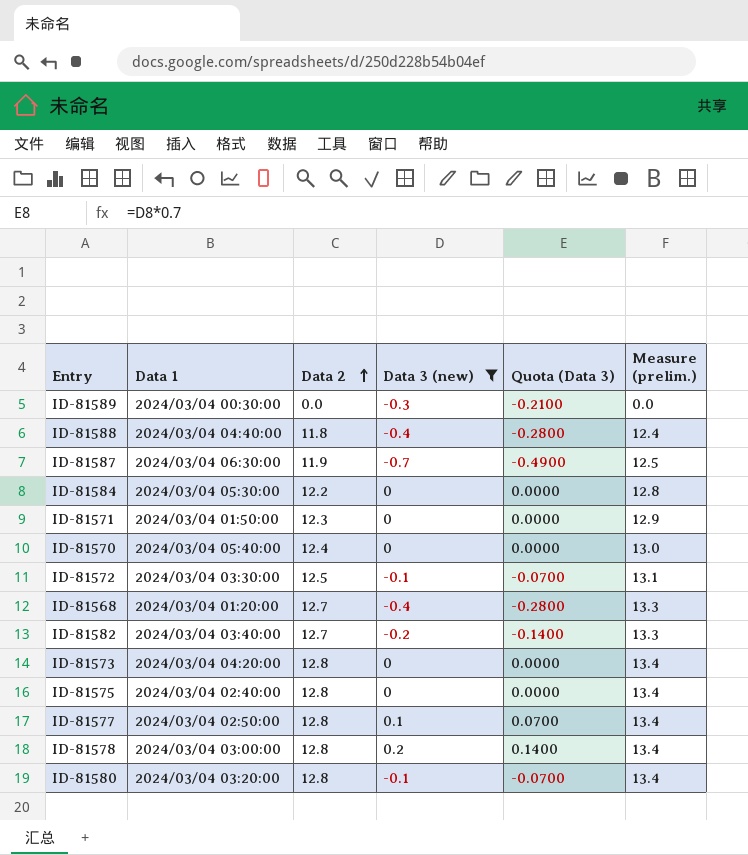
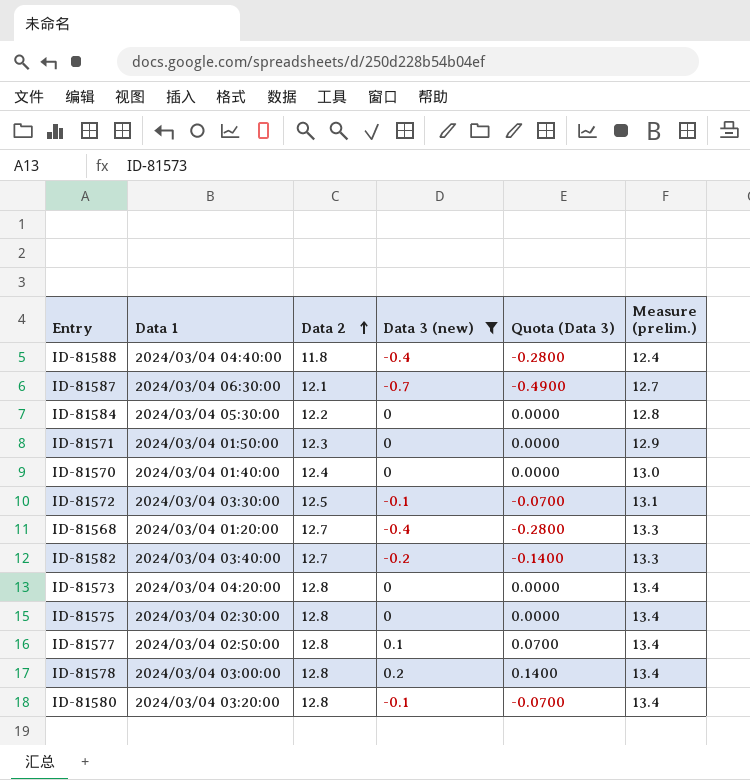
row ID-81589: 2024/03/04 00:30:00 | 0.0 | -0.3 | -0.2100 | 0.0 -> none
ID-81587 | Data 2: 11.9 -> 12.1
ID-81587 | Measure (prelim.): 12.5 -> 12.7
ID-81570 | Data 1: 2024/03/04 05:40:00 -> 2024/03/04 01:40:00
ID-81575 | Data 1: 2024/03/04 02:40:00 -> 2024/03/04 02:30:00

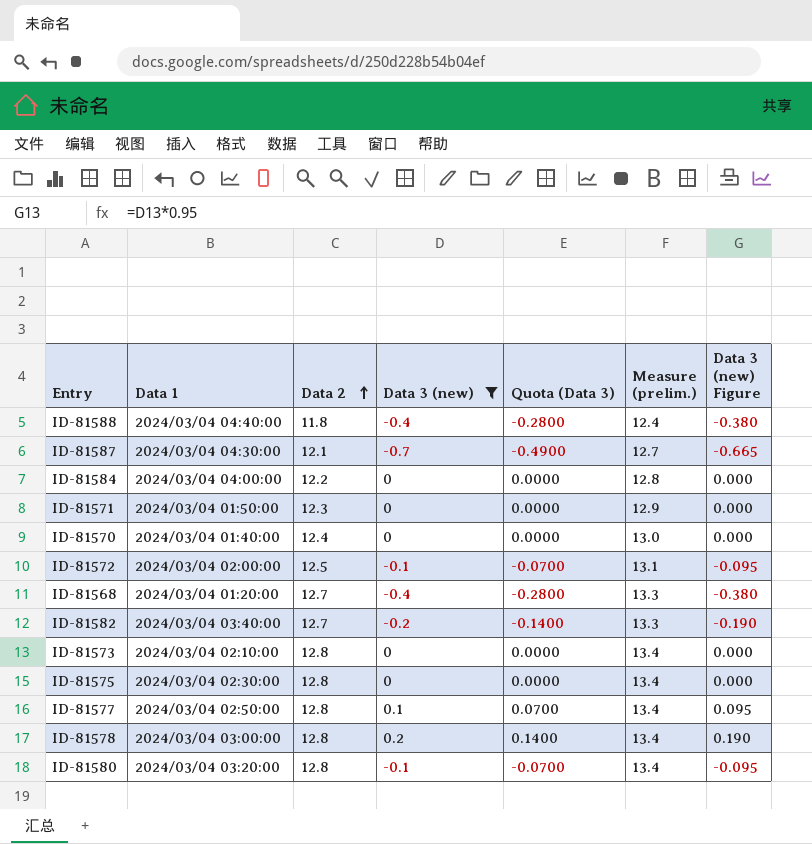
column Data 3 (new) Figure | formula: none -> [Data 3 (new)] * 0.95
ID-81587 | Data 1: 2024/03/04 06:30:00 -> 2024/03/04 04:30:00
ID-81584 | Data 1: 2024/03/04 05:30:00 -> 2024/03/04 04:00:00
ID-81572 | Data 1: 2024/03/04 03:30:00 -> 2024/03/04 02:00:00
ID-81573 | Data 1: 2024/03/04 04:20:00 -> 2024/03/04 02:10:00

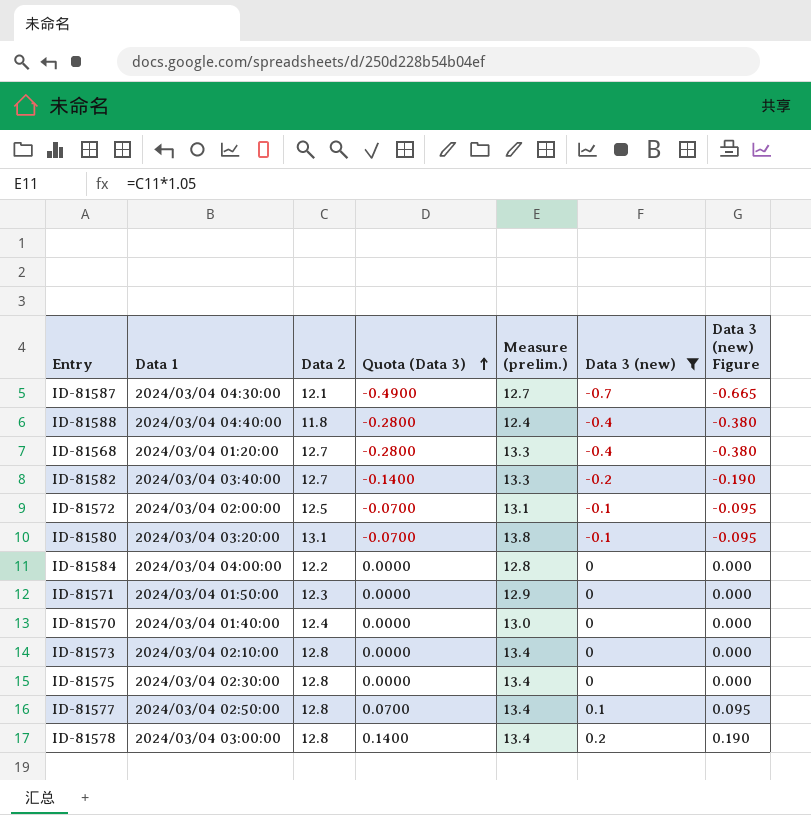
row order: Data 2 ascending -> Quota (Data 3) ascending
column Data 3 (new) | position: 4 -> 6
ID-81580 | Data 2: 12.8 -> 13.1
ID-81580 | Measure (prelim.): 13.4 -> 13.8

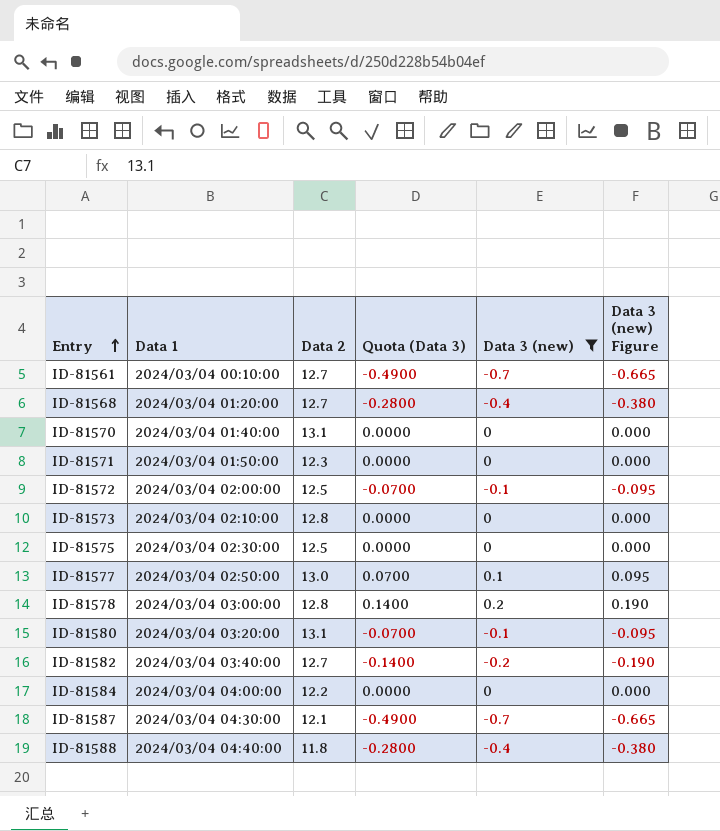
row order: Quota (Data 3) ascending -> Entry ascending
column Measure (prelim.) | formula: [Data 2] * 1.05 -> none
row ID-81561: none -> 2024/03/04 00:10:00 | 12.7 | -0.4900 | -0.7 | -0.665
ID-81570 | Data 2: 12.4 -> 13.1
ID-81575 | Data 2: 12.8 -> 12.5
ID-81577 | Data 2: 12.8 -> 13.0

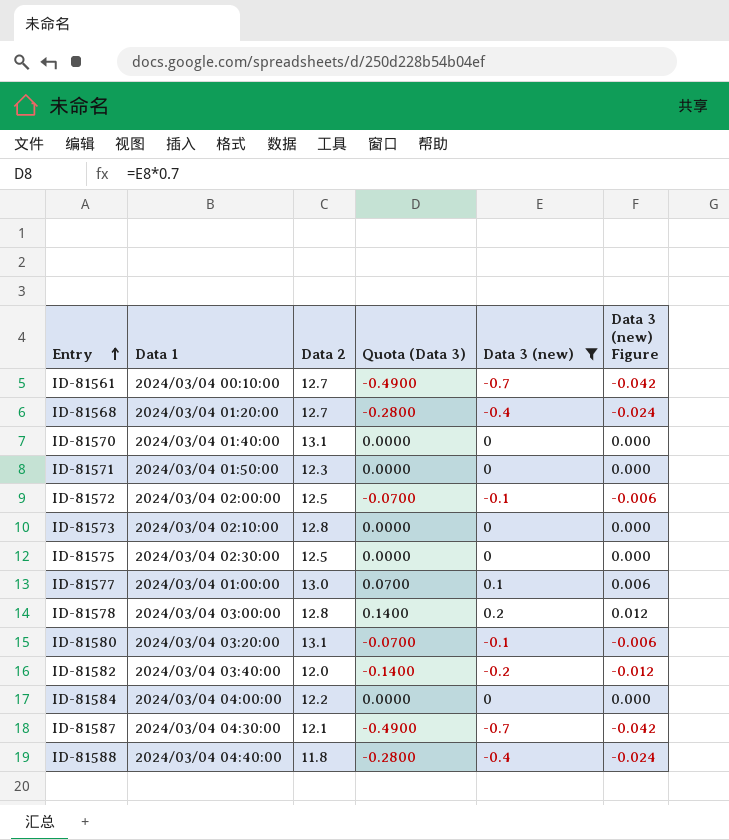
column Data 3 (new) Figure | formula: [Data 3 (new)] * 0.95 -> [Data 3 (new)] * 0.06
ID-81577 | Data 1: 2024/03/04 02:50:00 -> 2024/03/04 01:00:00
ID-81582 | Data 2: 12.7 -> 12.0

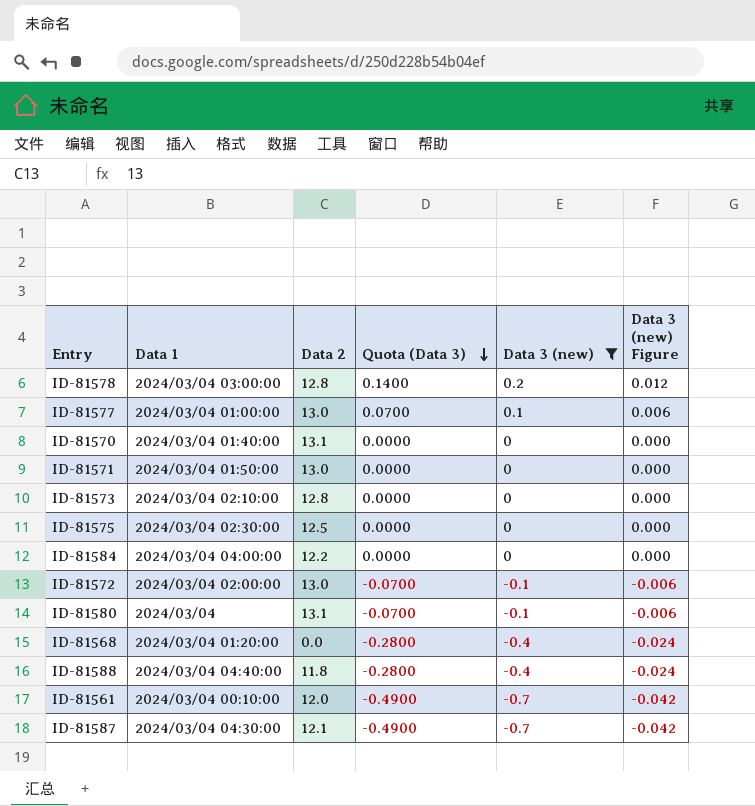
row order: Entry ascending -> Quota (Data 3) descending
row ID-81582: 2024/03/04 03:40:00 | 12.0 | -0.1400 | -0.2 | -0.012 -> none
ID-81571 | Data 2: 12.3 -> 13.0
ID-81572 | Data 2: 12.5 -> 13.0
ID-81580 | Data 1: 2024/03/04 03:20:00 -> 2024/03/04
ID-81568 | Data 2: 12.7 -> 0.0
ID-81561 | Data 2: 12.7 -> 12.0

